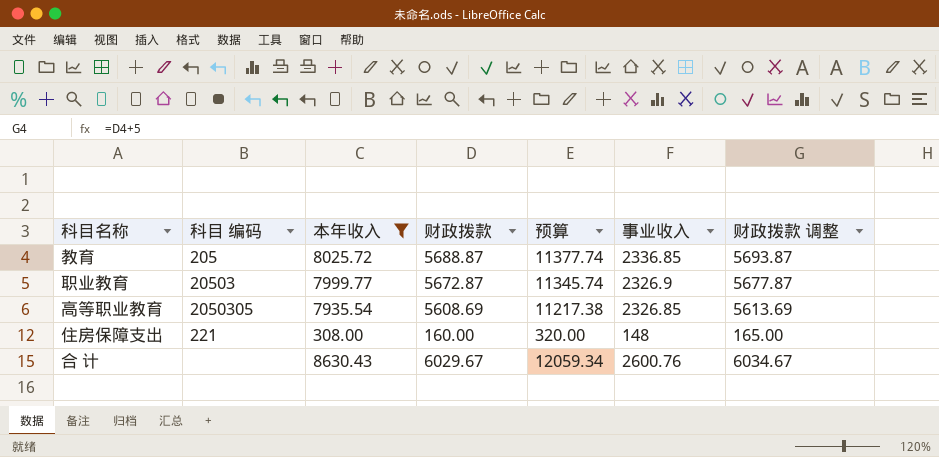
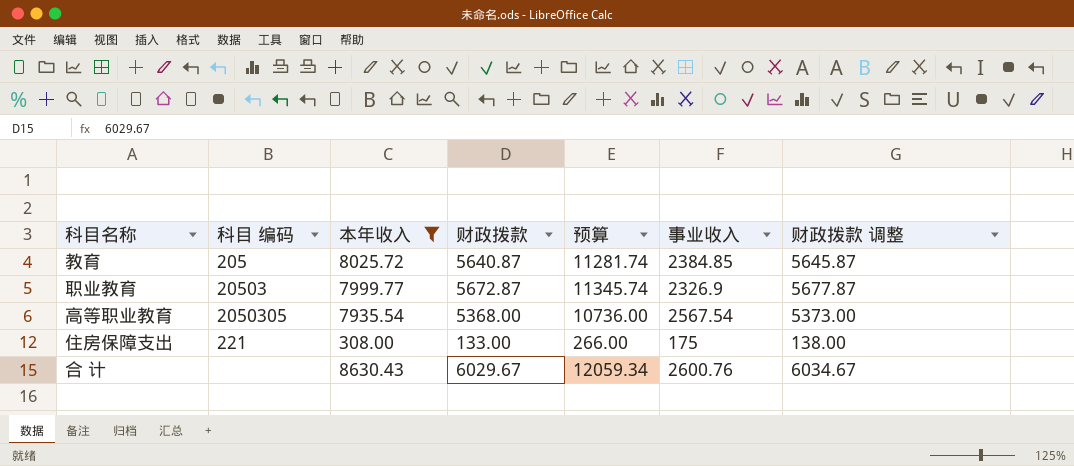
教育 | 财政拨款: 5688.87 -> 5640.87
教育 | 预算: 11377.74 -> 11281.74
教育 | 事业收入: 2336.85 -> 2384.85
教育 | 财政拨款 调整: 5693.87 -> 5645.87
高等职业教育 | 财政拨款: 5608.69 -> 5368.00
高等职业教育 | 预算: 11217.38 -> 10736.00
高等职业教育 | 事业收入: 2326.85 -> 2567.54
高等职业教育 | 财政拨款 调整: 5613.69 -> 5373.00
住房保障支出 | 财政拨款: 160.00 -> 133.00
住房保障支出 | 预算: 320.00 -> 266.00
住房保障支出 | 事业收入: 148 -> 175
住房保障支出 | 财政拨款 调整: 165.00 -> 138.00

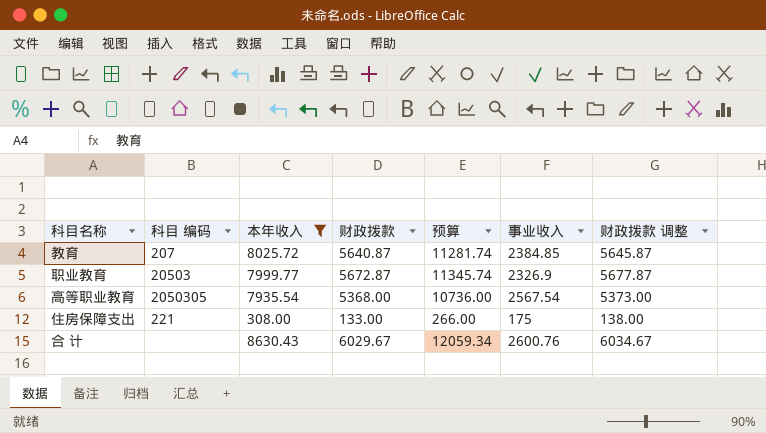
教育 | 科目 编码: 205 -> 207

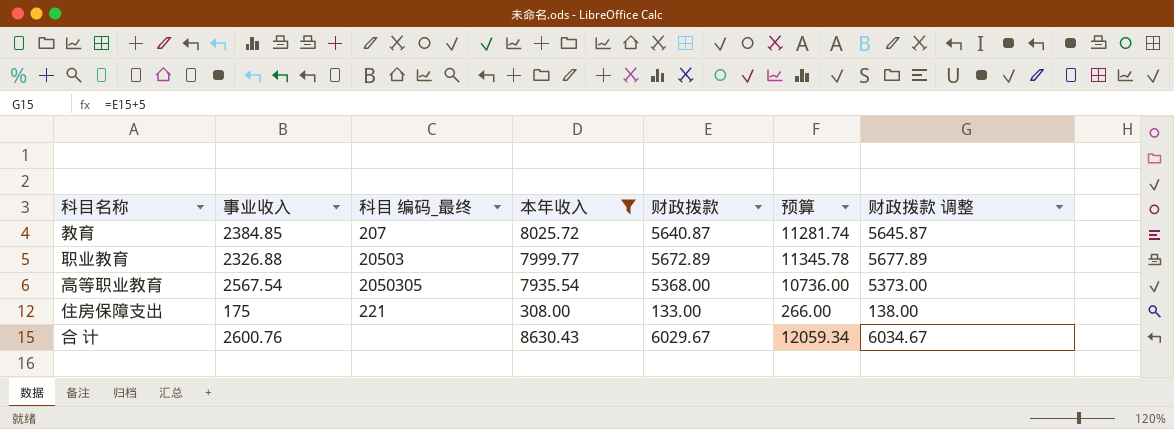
column 事业收入 | position: 6 -> 2
column name: 科目 编码 -> 科目 编码_最终
职业教育 | 事业收入: 2326.9 -> 2326.88
职业教育 | 财政拨款: 5672.87 -> 5672.89
职业教育 | 预算: 11345.74 -> 11345.78
职业教育 | 财政拨款 调整: 5677.87 -> 5677.89

